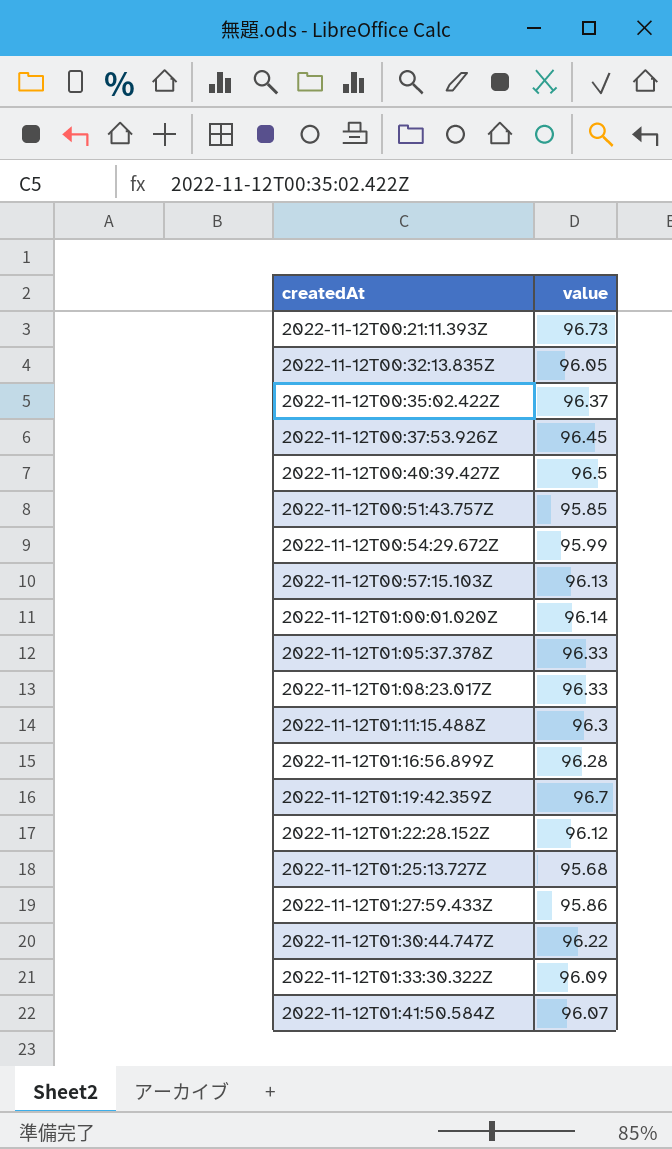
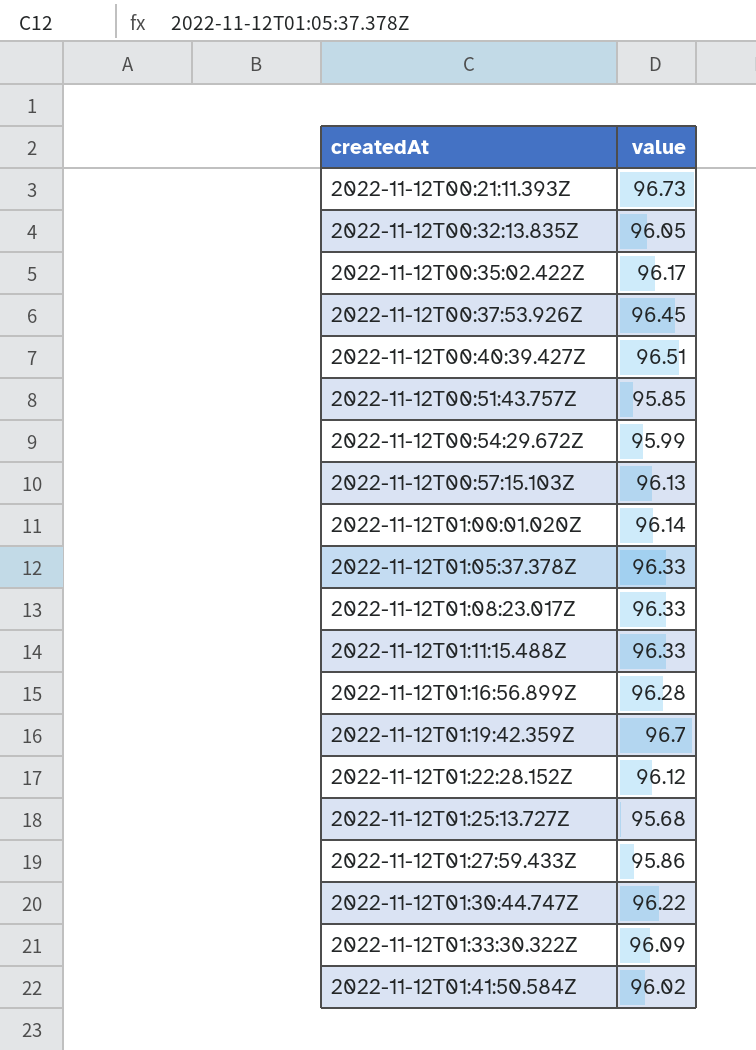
2022-11-12T00:35:02.422Z | value: 96.37 -> 96.17
2022-11-12T00:40:39.427Z | value: 96.5 -> 96.51
2022-11-12T01:11:15.488Z | value: 96.3 -> 96.33
2022-11-12T01:41:50.584Z | value: 96.07 -> 96.02

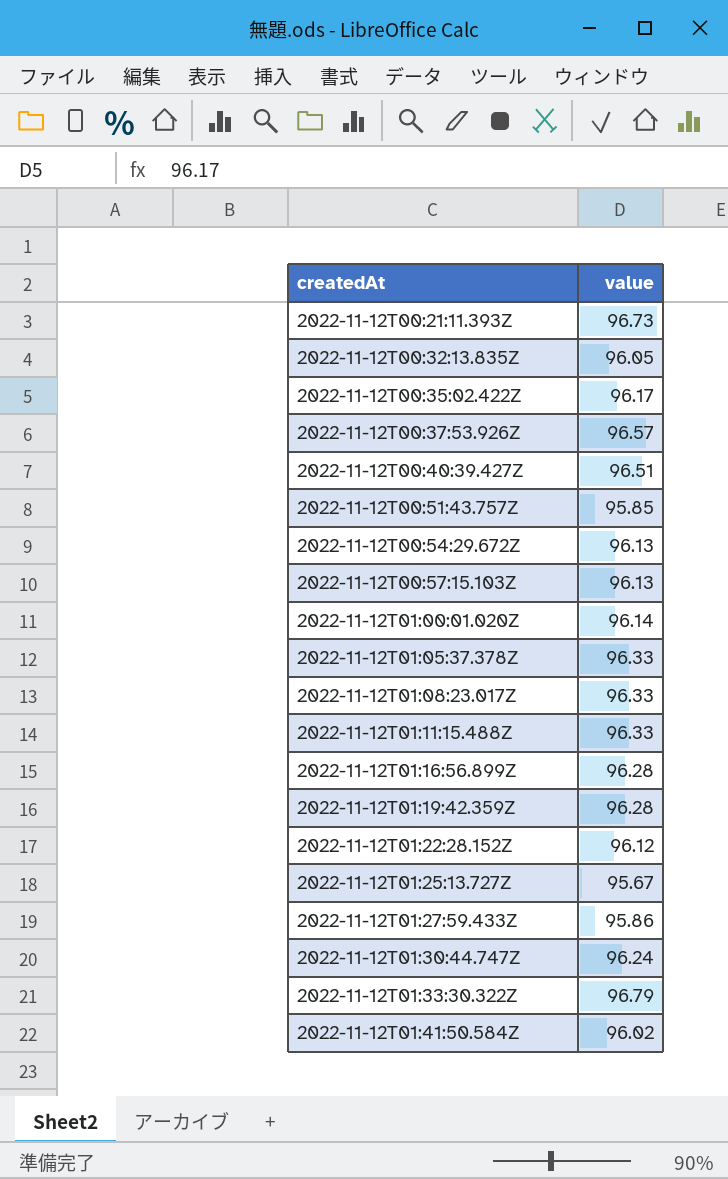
2022-11-12T00:37:53.926Z | value: 96.45 -> 96.57
2022-11-12T00:54:29.672Z | value: 95.99 -> 96.13
2022-11-12T01:19:42.359Z | value: 96.7 -> 96.28
2022-11-12T01:25:13.727Z | value: 95.68 -> 95.67
2022-11-12T01:30:44.747Z | value: 96.22 -> 96.24
2022-11-12T01:33:30.322Z | value: 96.09 -> 96.79

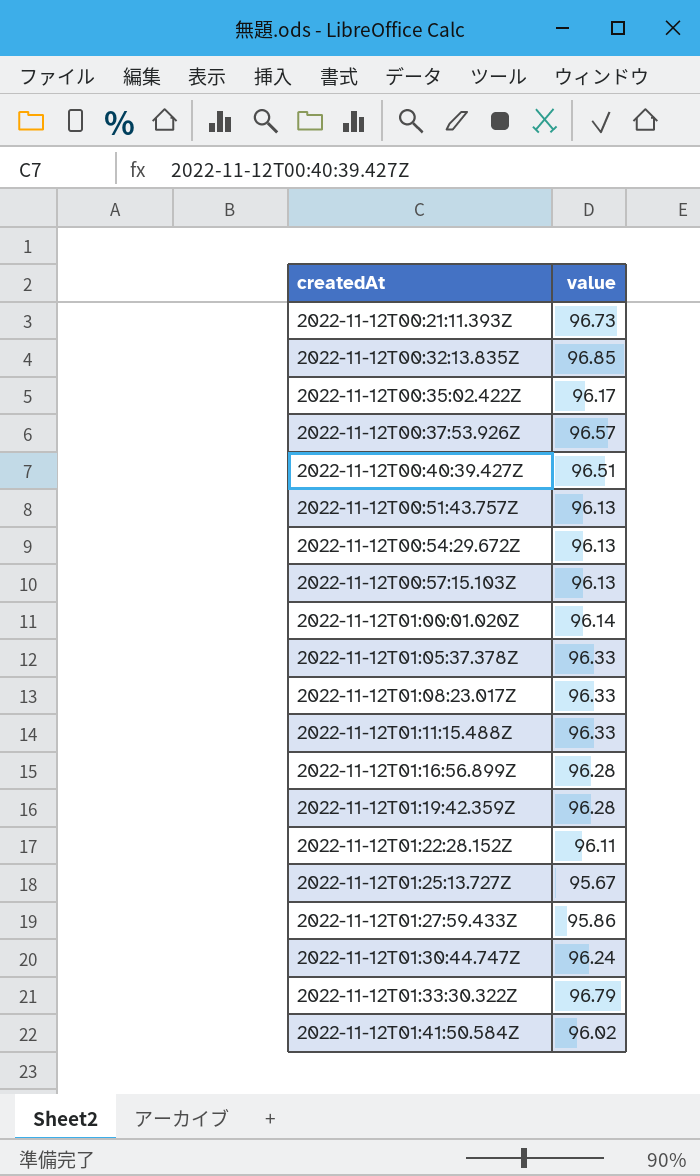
2022-11-12T00:32:13.835Z | value: 96.05 -> 96.85
2022-11-12T00:51:43.757Z | value: 95.85 -> 96.13
2022-11-12T01:22:28.152Z | value: 96.12 -> 96.11

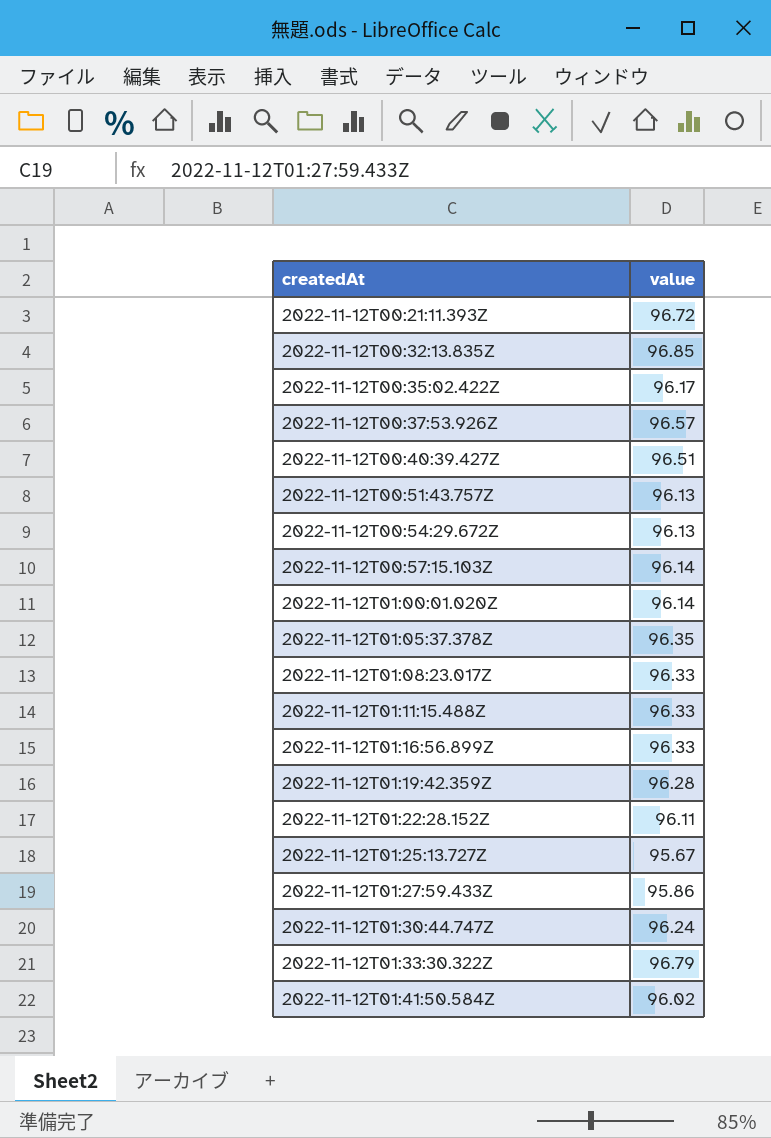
2022-11-12T00:21:11.393Z | value: 96.73 -> 96.72
2022-11-12T00:57:15.103Z | value: 96.13 -> 96.14
2022-11-12T01:05:37.378Z | value: 96.33 -> 96.35
2022-11-12T01:16:56.899Z | value: 96.28 -> 96.33

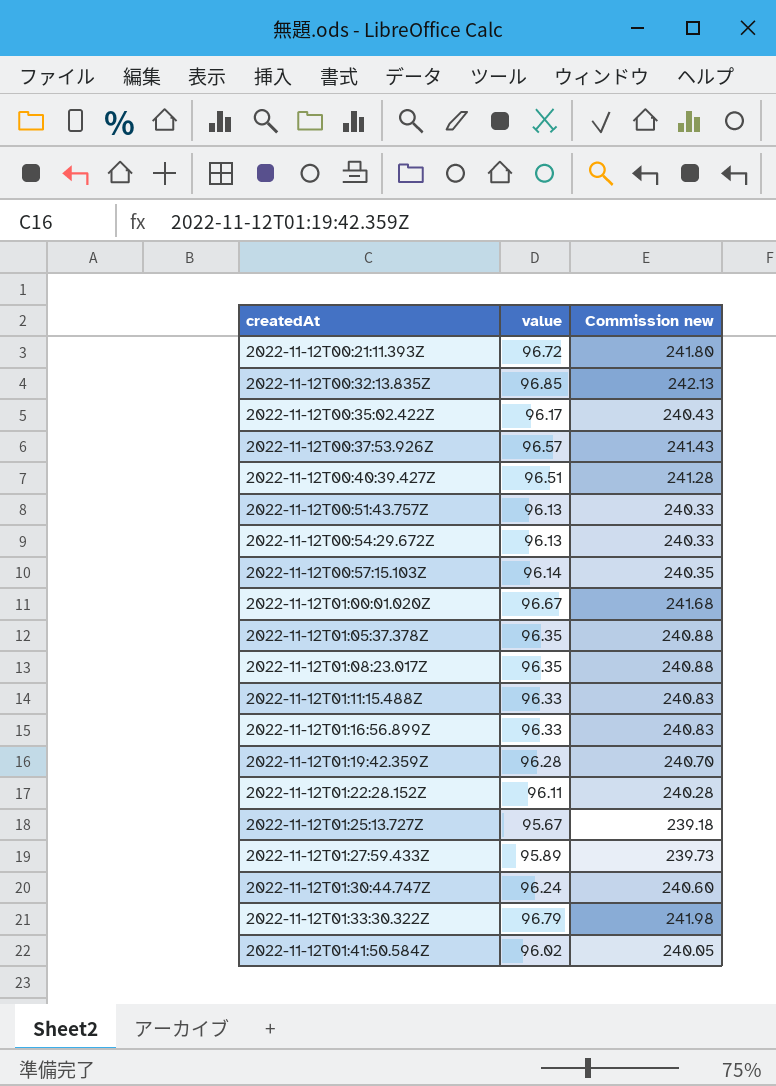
column Commission new | formula: none -> [value] * 2.5
2022-11-12T01:00:01.020Z | value: 96.14 -> 96.67
2022-11-12T01:08:23.017Z | value: 96.33 -> 96.35
2022-11-12T01:27:59.433Z | value: 95.86 -> 95.89

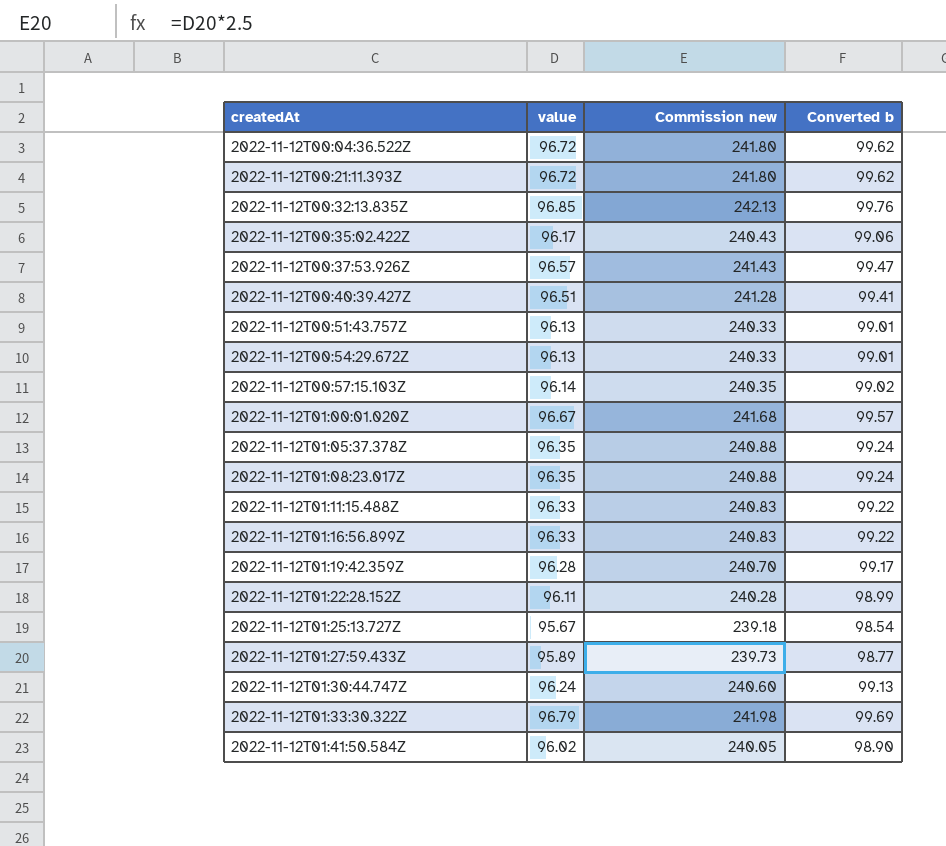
column Converted b | formula: none -> [value] * 1.03
row 2022-11-12T00:04:36.522Z: none -> 96.72 | 241.80 | 99.62

